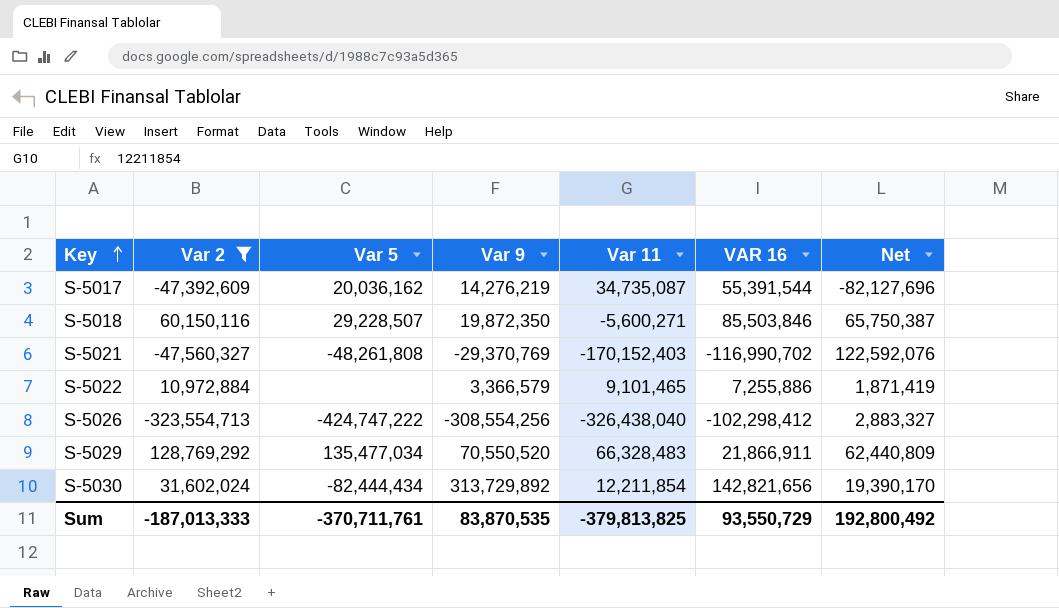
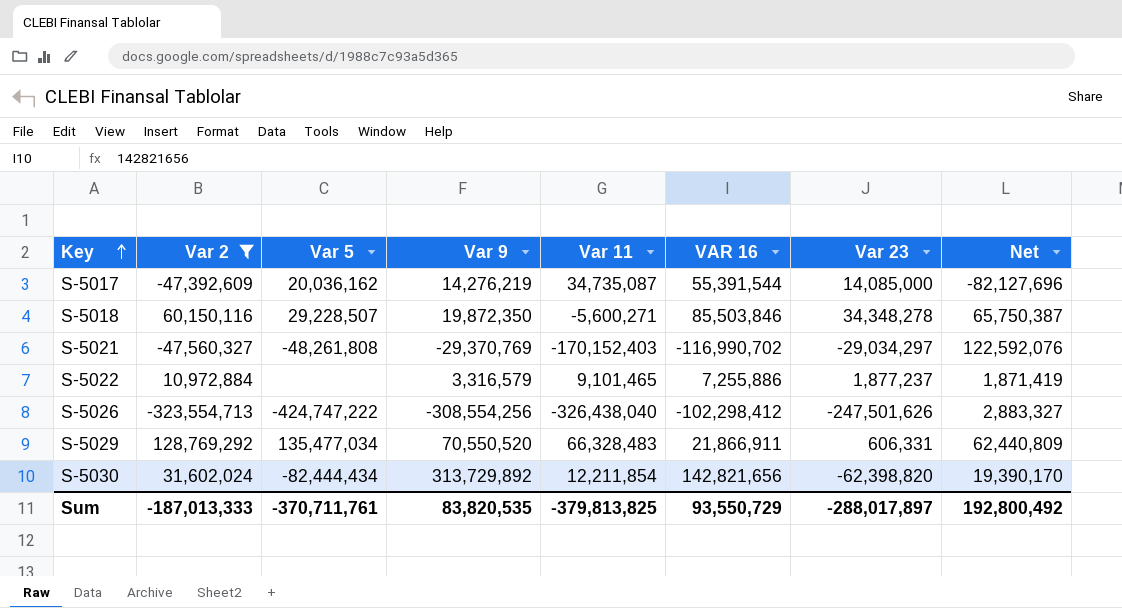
column Var 23 | position: none -> 7
S-5022 | Var 9: 3,366,579 -> 3,316,579
Sum | Var 9: 83,870,535 -> 83,820,535

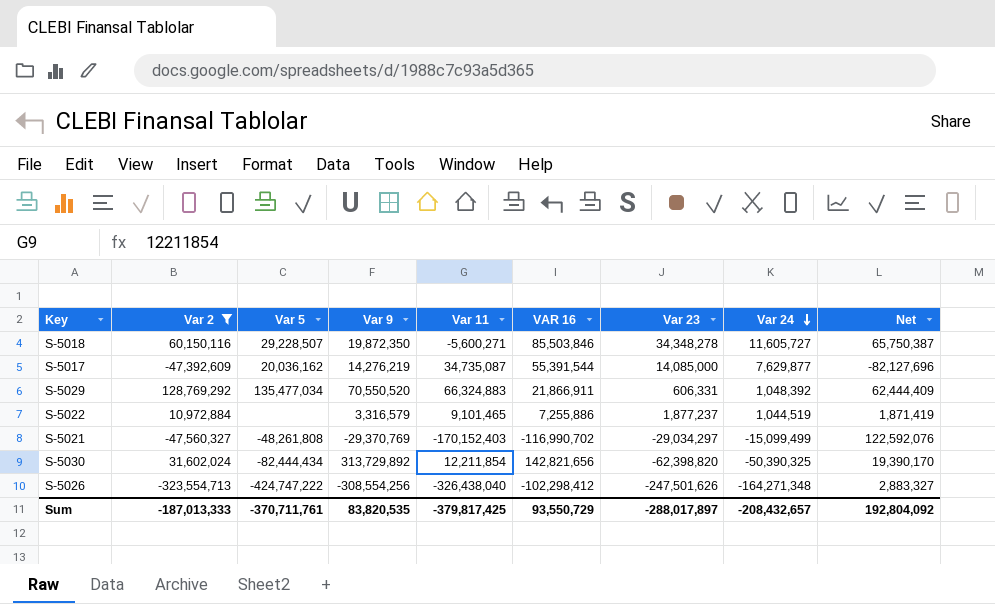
row order: Key ascending -> Var 24 descending
column Var 24 | position: none -> 8
S-5029 | Var 11: 66,328,483 -> 66,324,883
S-5029 | Net: 62,440,809 -> 62,444,409
Sum | Var 11: -379,813,825 -> -379,817,425
Sum | Net: 192,800,492 -> 192,804,092

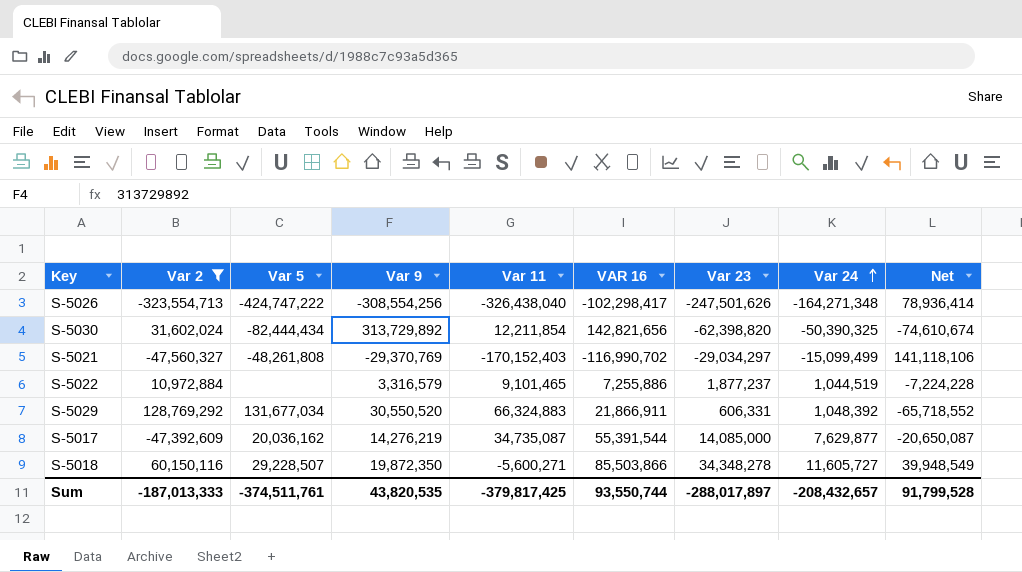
row order: Var 24 descending -> Var 24 ascending
column Net | formula: [Var 2] - [Var 11] -> [Var 23] - [Var 11]
S-5026 | VAR 16: -102,298,412 -> -102,298,417
S-5029 | Var 5: 135,477,034 -> 131,677,034
S-5029 | Var 9: 70,550,520 -> 30,550,520
S-5018 | VAR 16: 85,503,846 -> 85,503,866
Sum | Var 5: -370,711,761 -> -374,511,761
Sum | Var 9: 83,820,535 -> 43,820,535
Sum | VAR 16: 93,550,729 -> 93,550,744
Sum | Net: 192,804,092 -> 91,799,528

